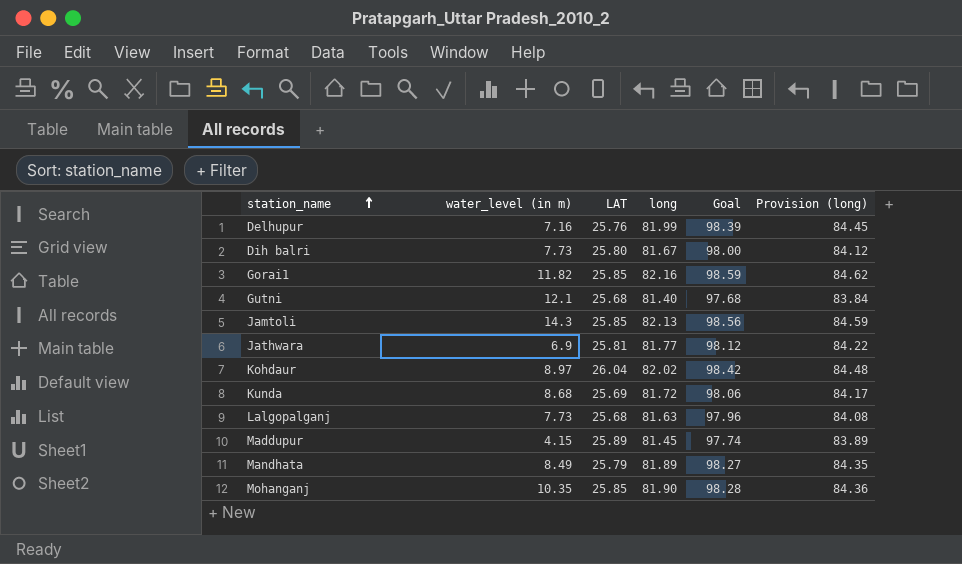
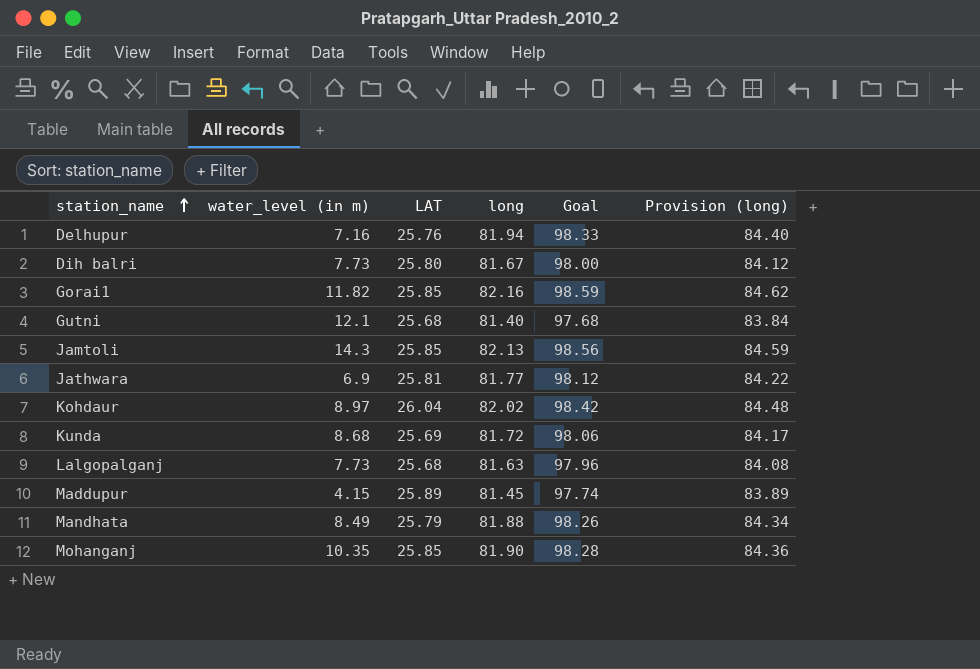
Delhupur | long: 81.99 -> 81.94
Delhupur | Goal: 98.39 -> 98.33
Delhupur | Provision (long): 84.45 -> 84.40
Mandhata | long: 81.89 -> 81.88
Mandhata | Goal: 98.27 -> 98.26
Mandhata | Provision (long): 84.35 -> 84.34

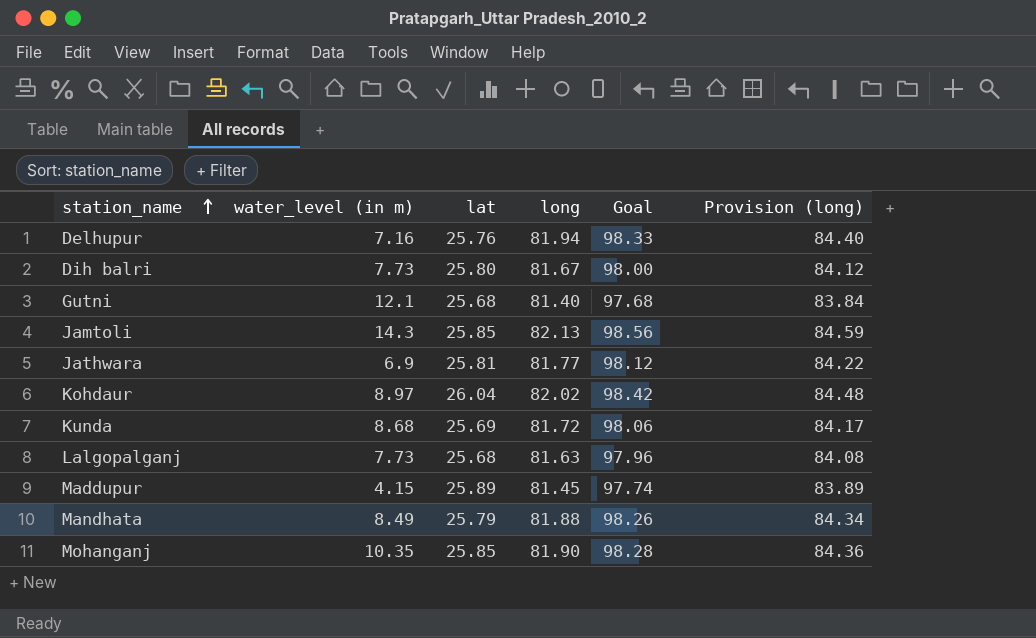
column name: LAT -> lat
row Gorai1: 11.82 | 25.85 | 82.16 | 98.59 | 84.62 -> none

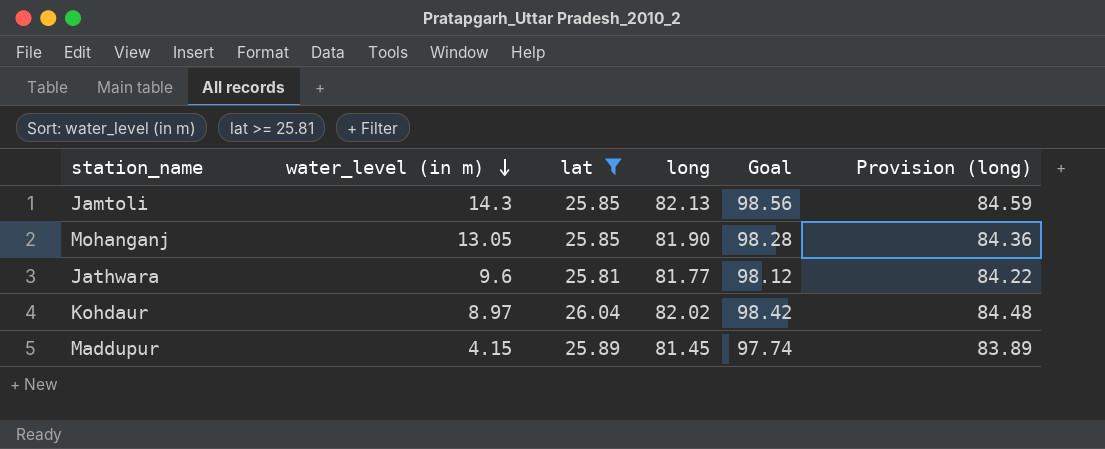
filter: none -> lat >= 25.81
row order: station_name ascending -> water_level (in m) descending
Mohanganj | water_level (in m): 10.35 -> 13.05
Jathwara | water_level (in m): 6.9 -> 9.6

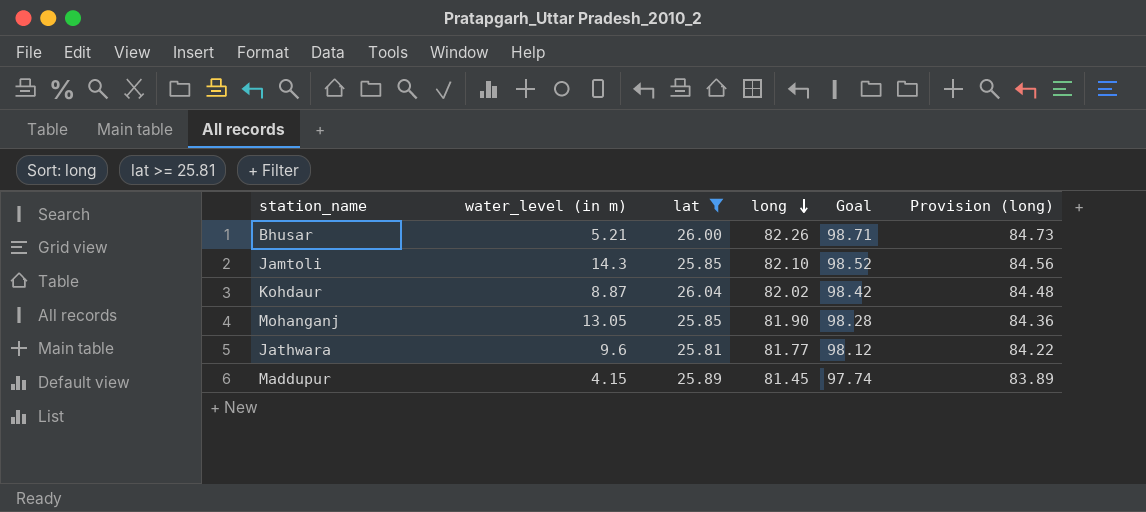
row order: water_level (in m) descending -> long descending
row Bhusar: none -> 5.21 | 26.00 | 82.26 | 98.71 | 84.73
Jamtoli | long: 82.13 -> 82.10
Jamtoli | Goal: 98.56 -> 98.52
Jamtoli | Provision (long): 84.59 -> 84.56
Kohdaur | water_level (in m): 8.97 -> 8.87

